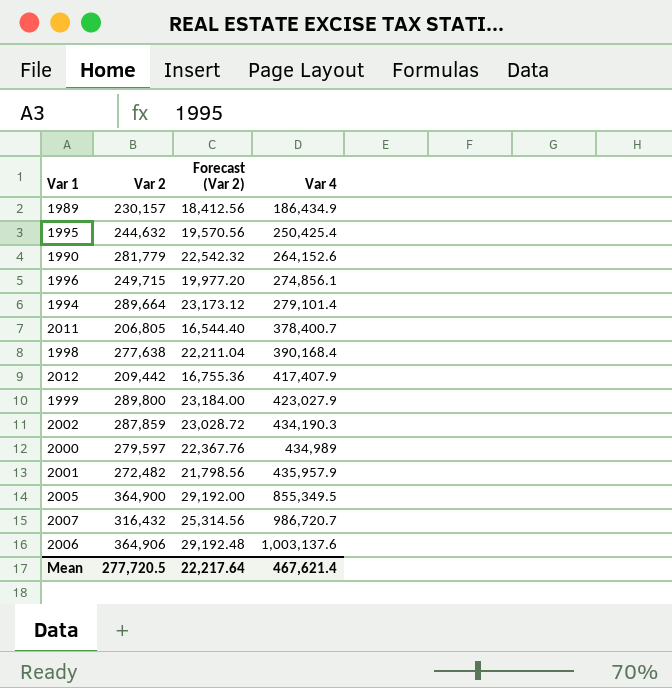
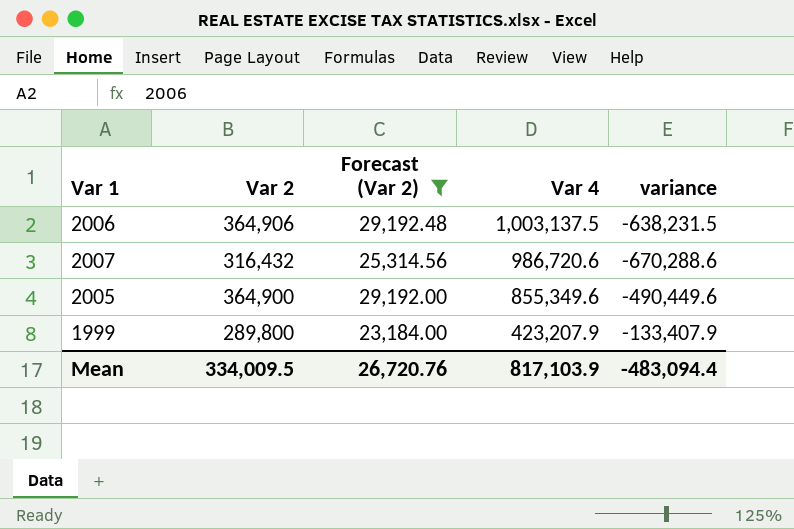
filter: none -> Forecast (Var 2) >= 23,184.00
row order: Var 4 ascending -> Var 4 descending
column variance | formula: none -> [Var 2] - [Var 4]
2006 | Var 4: 1,003,137.6 -> 1,003,137.5
2007 | Var 4: 986,720.7 -> 986,720.6
2005 | Var 4: 855,349.5 -> 855,349.6
1999 | Var 4: 423,027.9 -> 423,207.9
Mean | Var 2: 277,720.5 -> 334,009.5
Mean | Forecast (Var 2): 22,217.64 -> 26,720.76
Mean | Var 4: 467,621.4 -> 817,103.9

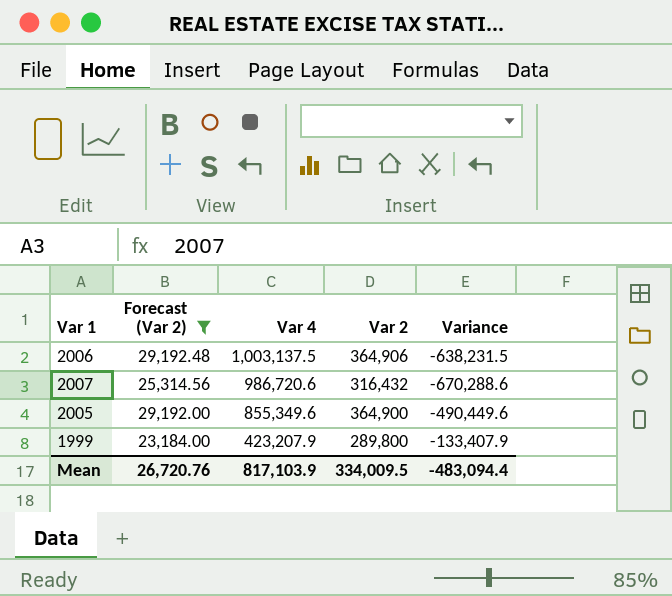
column Var 2 | position: 2 -> 4
column name: variance -> Variance

